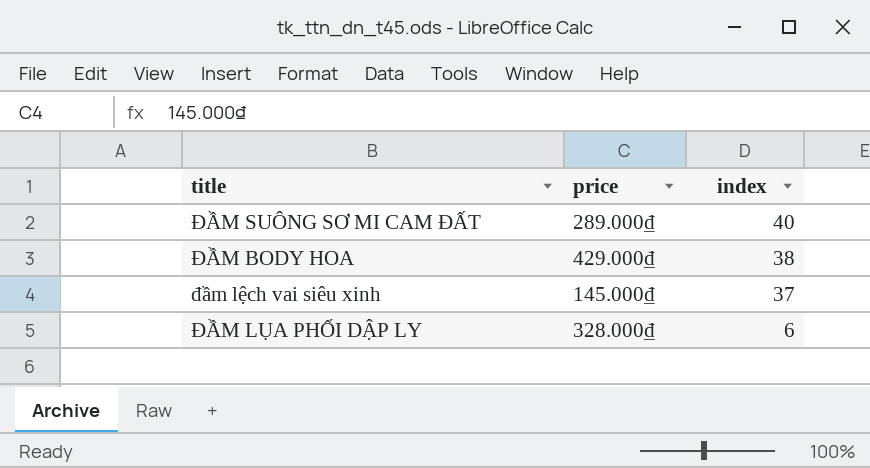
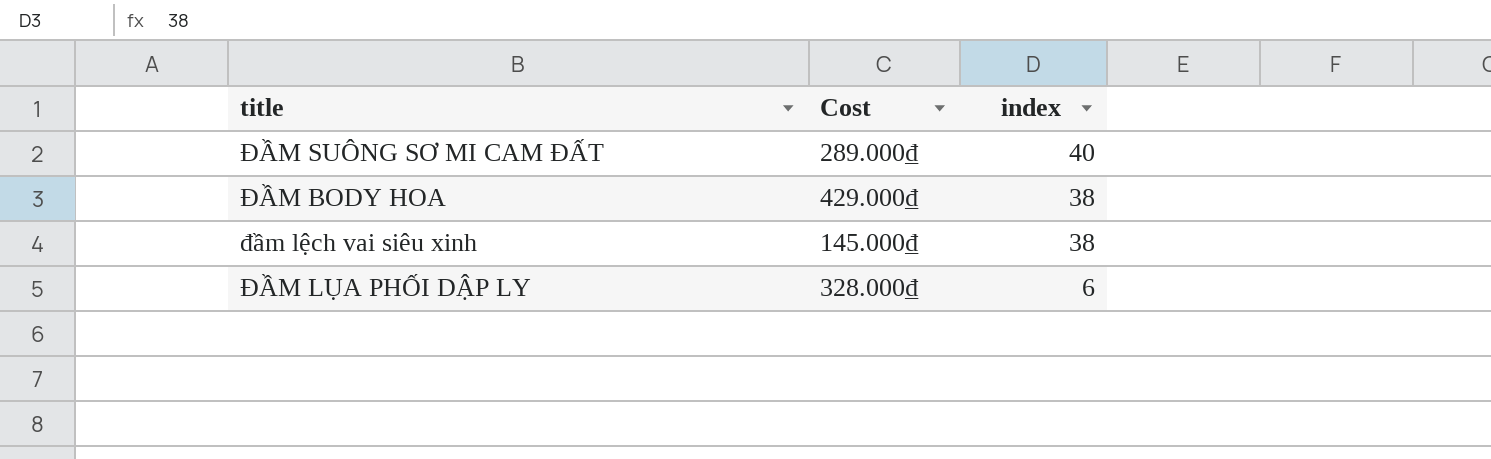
column name: price -> Cost
đầm lệch vai siêu xinh | index: 37 -> 38

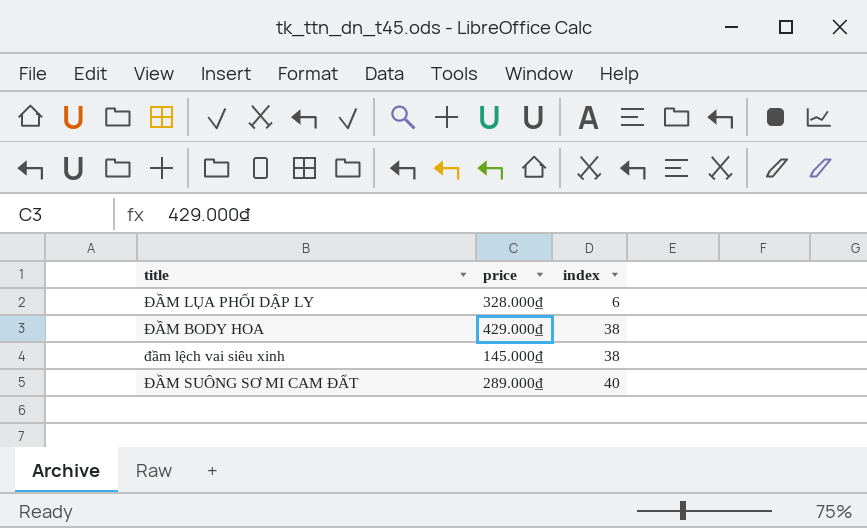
row order: index descending -> index ascending
column name: Cost -> price

